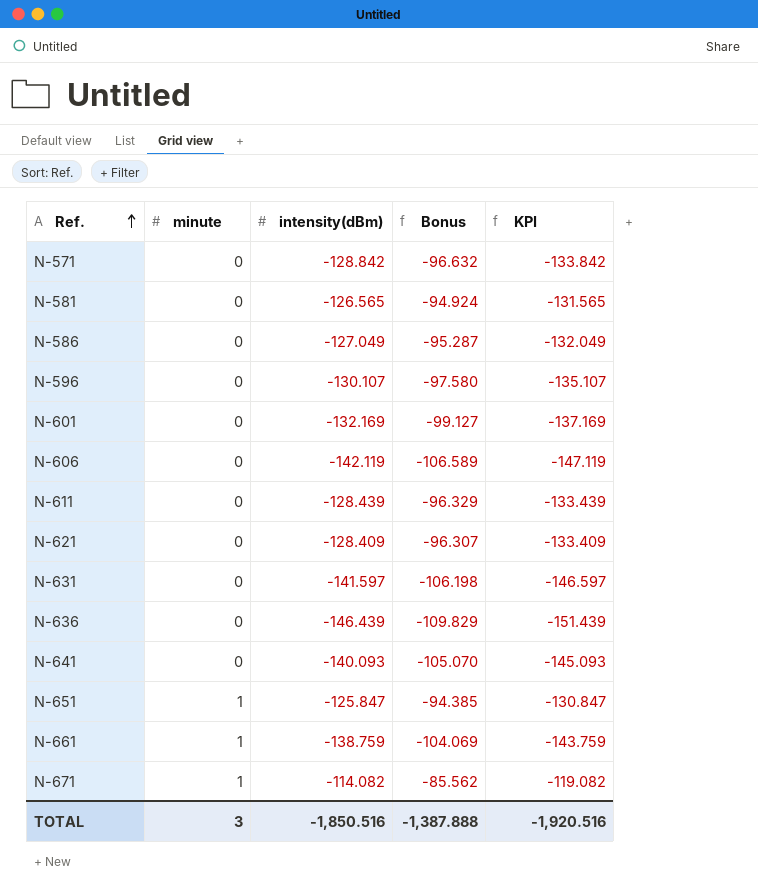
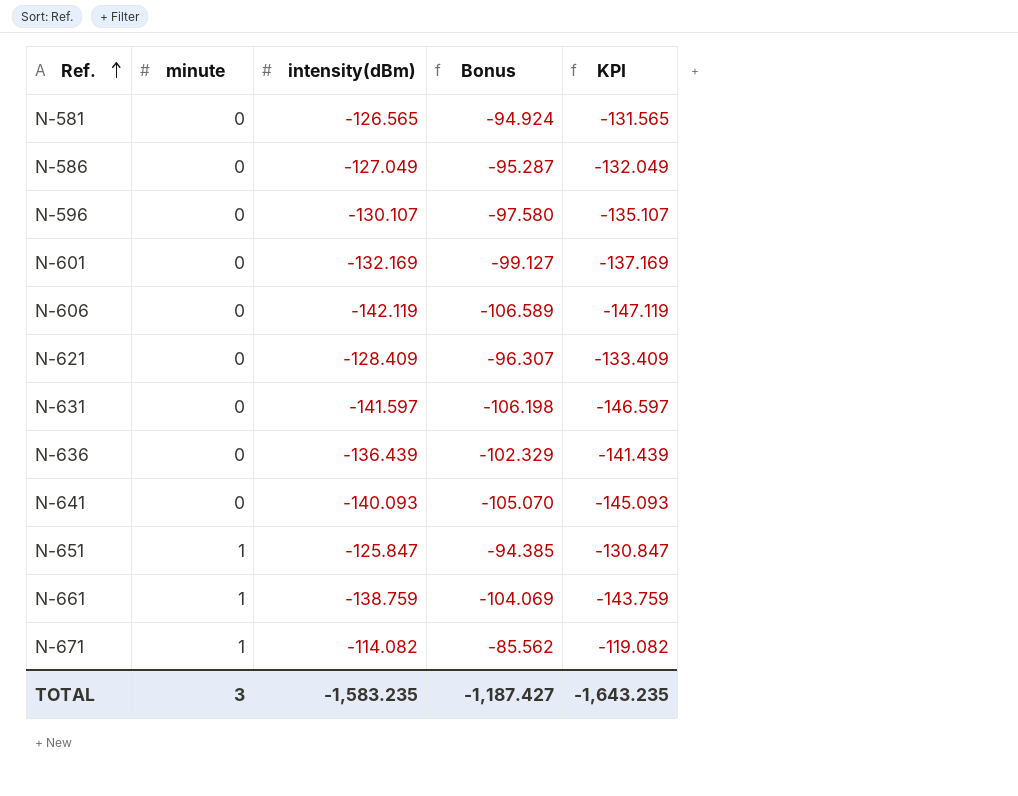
row N-571: 0 | -128.842 | -96.632 | -133.842 -> none
row N-611: 0 | -128.439 | -96.329 | -133.439 -> none
N-636 | intensity(dBm): -146.439 -> -136.439
N-636 | Bonus: -109.829 -> -102.329
N-636 | KPI: -151.439 -> -141.439
TOTAL | intensity(dBm): -1,850.516 -> -1,583.235
TOTAL | Bonus: -1,387.888 -> -1,187.427
TOTAL | KPI: -1,920.516 -> -1,643.235

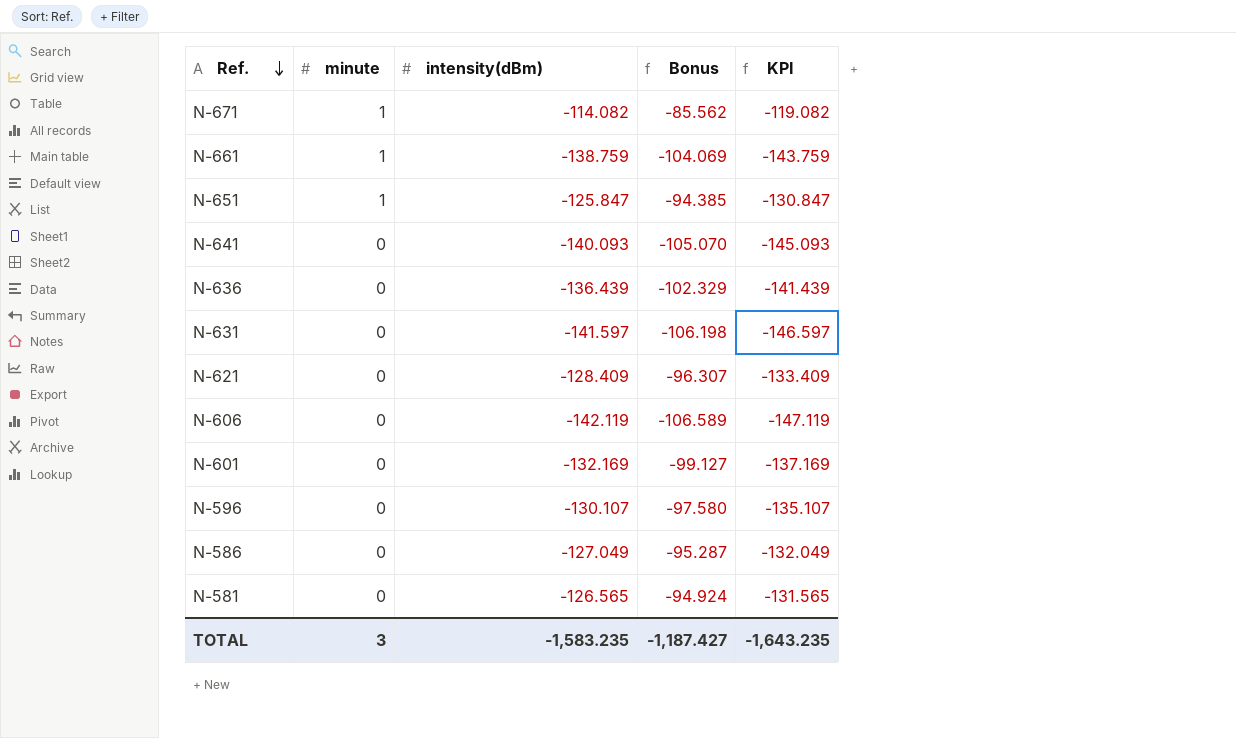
row order: Ref. ascending -> Ref. descending

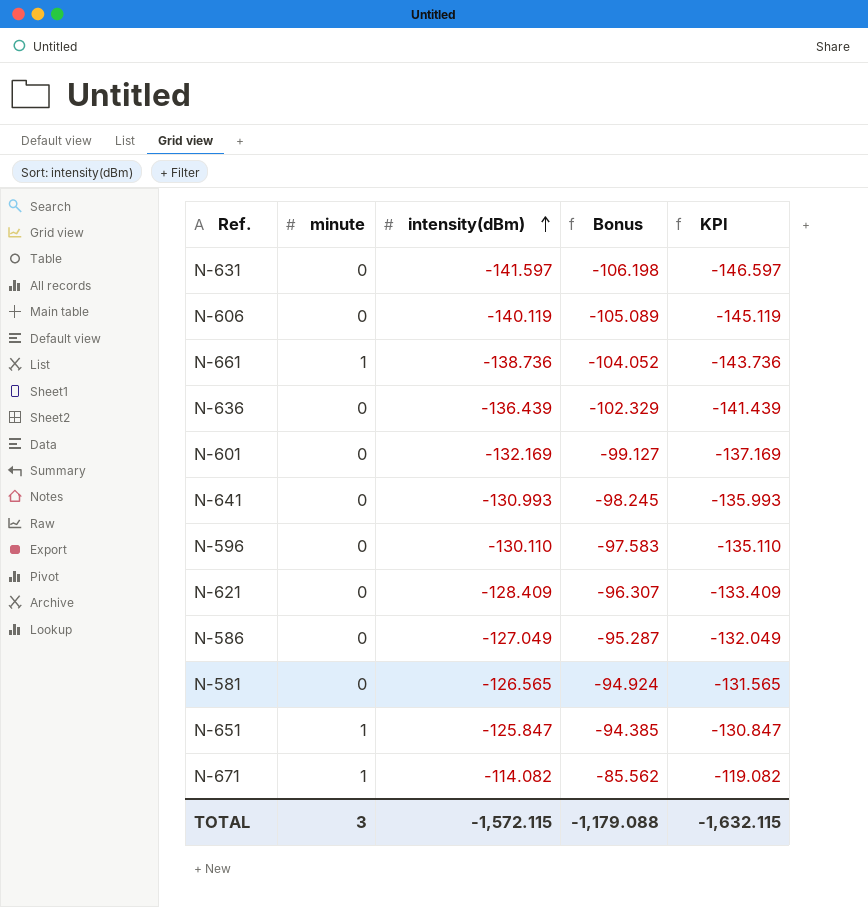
row order: Ref. descending -> intensity(dBm) ascending
N-606 | intensity(dBm): -142.119 -> -140.119
N-606 | Bonus: -106.589 -> -105.089
N-606 | KPI: -147.119 -> -145.119
N-661 | intensity(dBm): -138.759 -> -138.736
N-661 | Bonus: -104.069 -> -104.052
N-661 | KPI: -143.759 -> -143.736
N-641 | intensity(dBm): -140.093 -> -130.993
N-641 | Bonus: -105.070 -> -98.245
N-641 | KPI: -145.093 -> -135.993
N-596 | intensity(dBm): -130.107 -> -130.110
N-596 | Bonus: -97.580 -> -97.583
N-596 | KPI: -135.107 -> -135.110
TOTAL | intensity(dBm): -1,583.235 -> -1,572.115
TOTAL | Bonus: -1,187.427 -> -1,179.088
TOTAL | KPI: -1,643.235 -> -1,632.115

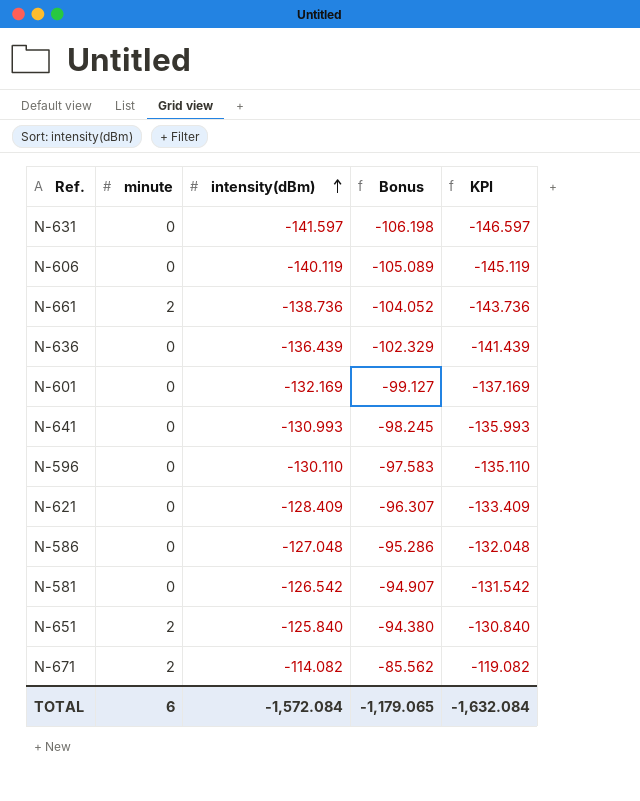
N-661 | minute: 1 -> 2
N-586 | intensity(dBm): -127.049 -> -127.048
N-586 | Bonus: -95.287 -> -95.286
N-586 | KPI: -132.049 -> -132.048
N-581 | intensity(dBm): -126.565 -> -126.542
N-581 | Bonus: -94.924 -> -94.907
N-581 | KPI: -131.565 -> -131.542
N-651 | minute: 1 -> 2
N-651 | intensity(dBm): -125.847 -> -125.840
N-651 | Bonus: -94.385 -> -94.380
N-651 | KPI: -130.847 -> -130.840
N-671 | minute: 1 -> 2
TOTAL | minute: 3 -> 6
TOTAL | intensity(dBm): -1,572.115 -> -1,572.084
TOTAL | Bonus: -1,179.088 -> -1,179.065
TOTAL | KPI: -1,632.115 -> -1,632.084

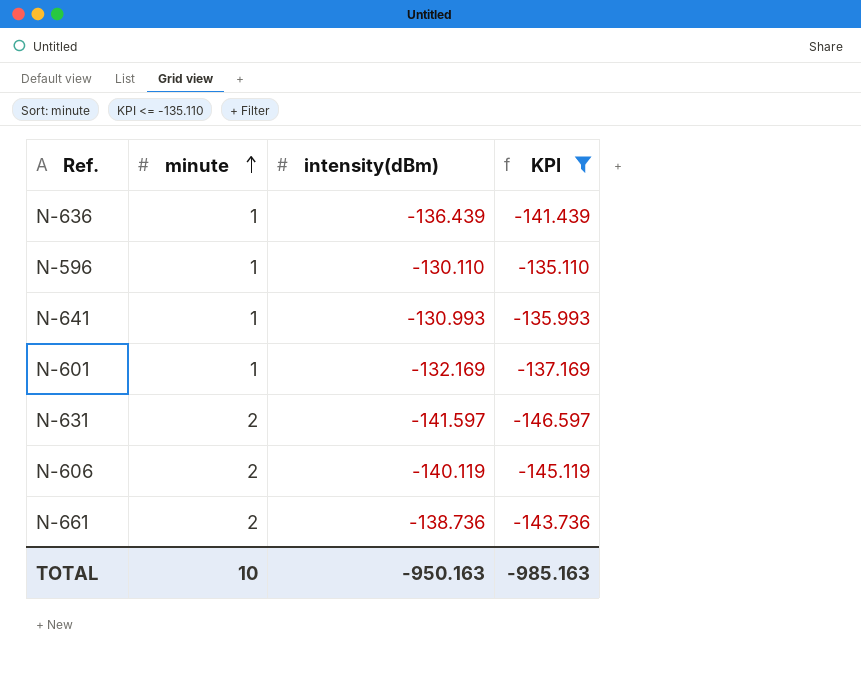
filter: none -> KPI <= -135.110
row order: intensity(dBm) ascending -> minute ascending
column Bonus | formula: [intensity(dBm)] * 0.75 -> none
N-636 | minute: 0 -> 1
N-596 | minute: 0 -> 1
N-641 | minute: 0 -> 1
N-601 | minute: 0 -> 1
N-631 | minute: 0 -> 2
N-606 | minute: 0 -> 2
TOTAL | minute: 6 -> 10
TOTAL | intensity(dBm): -1,572.084 -> -950.163
TOTAL | KPI: -1,632.084 -> -985.163

